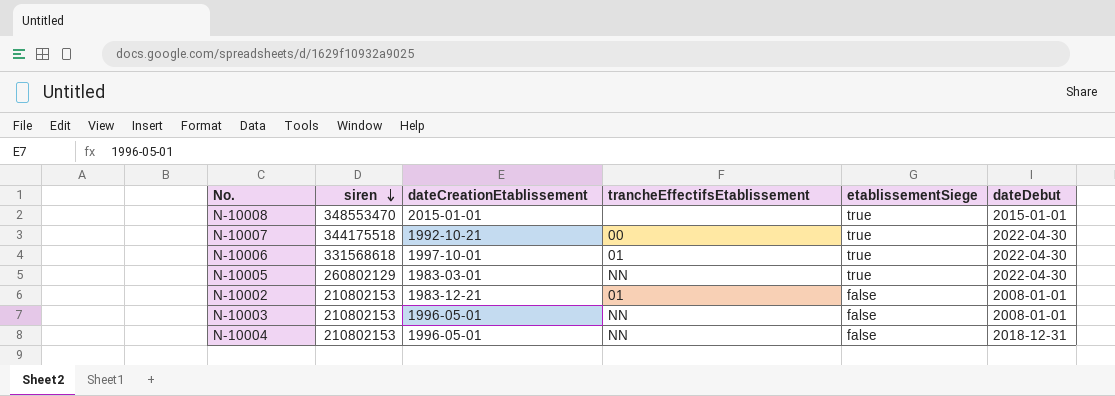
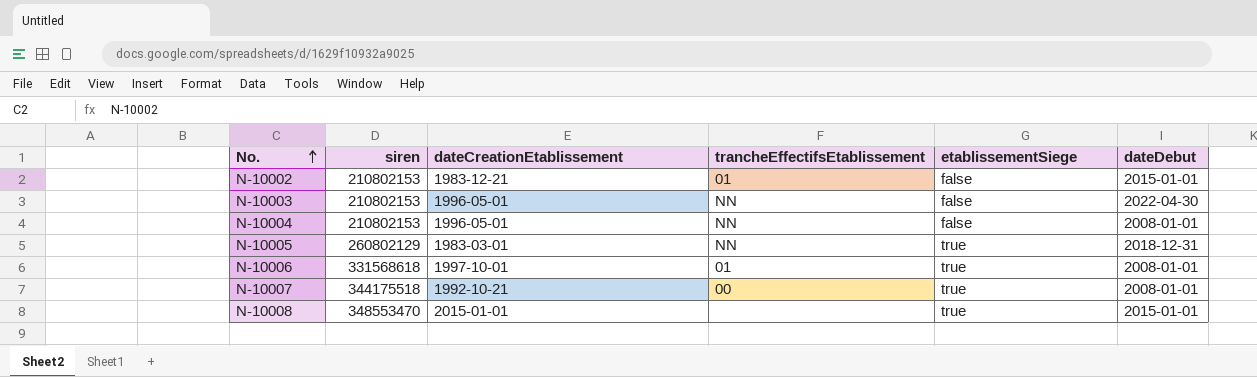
row order: siren descending -> No. ascending
N-10002 | dateDebut: 2008-01-01 -> 2015-01-01
N-10003 | dateDebut: 2008-01-01 -> 2022-04-30
N-10004 | dateDebut: 2018-12-31 -> 2008-01-01
N-10005 | dateDebut: 2022-04-30 -> 2018-12-31
N-10006 | dateDebut: 2022-04-30 -> 2008-01-01
N-10007 | dateDebut: 2022-04-30 -> 2008-01-01

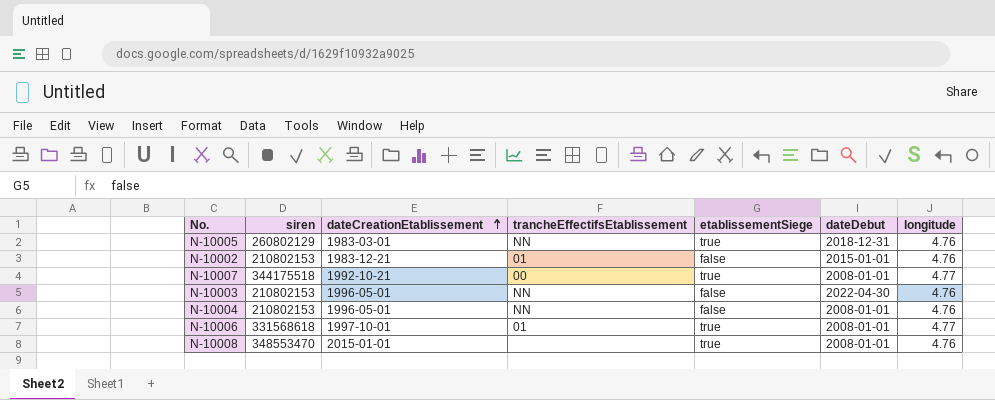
row order: No. ascending -> dateCreationEtablissement ascending
column longitude | position: none -> 7
N-10008 | dateDebut: 2015-01-01 -> 2008-01-01

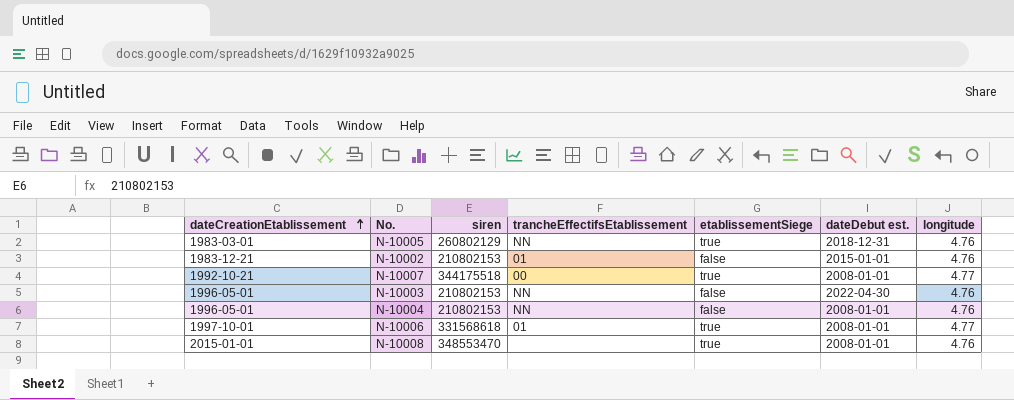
column dateCreationEtablissement | position: 3 -> 1
column name: dateDebut -> dateDebut est.

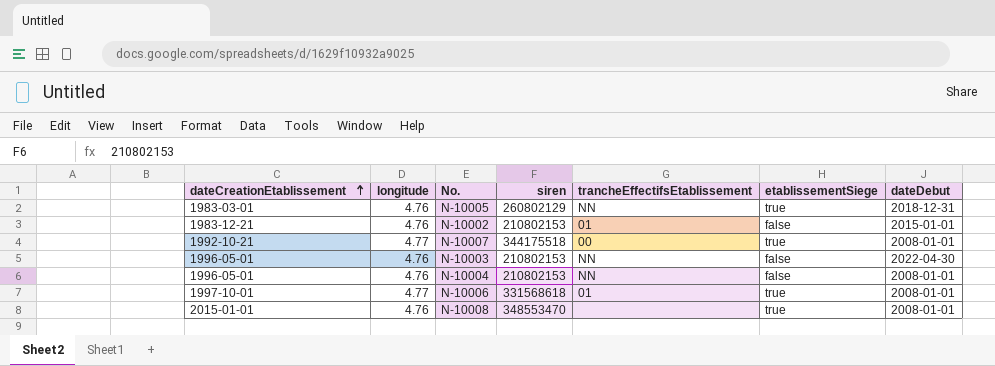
column longitude | position: 7 -> 2
column name: dateDebut est. -> dateDebut

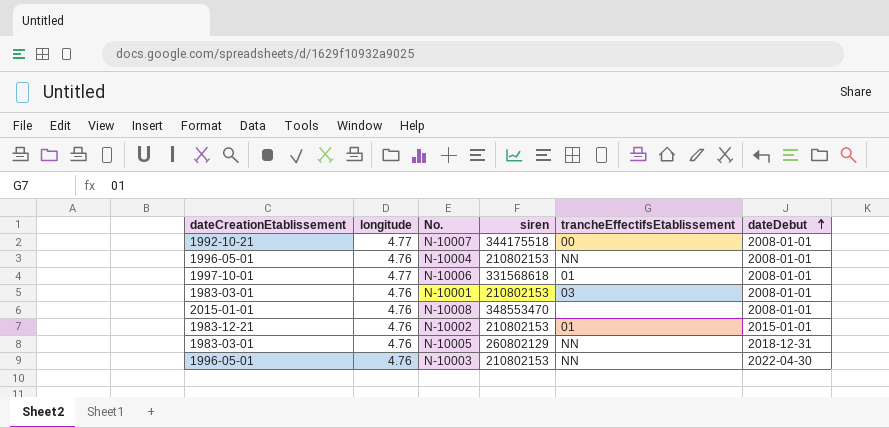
row order: dateCreationEtablissement ascending -> dateDebut ascending
column etablissementSiege | position: 6 -> none
row N-10001: none -> 1983-03-01 | 4.76 | 210802153 | 03 | 2008-01-01

